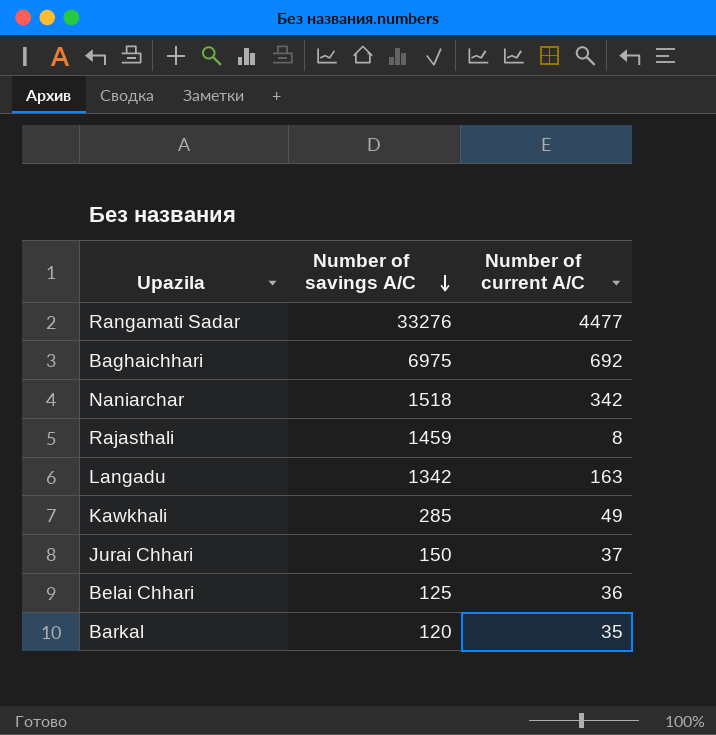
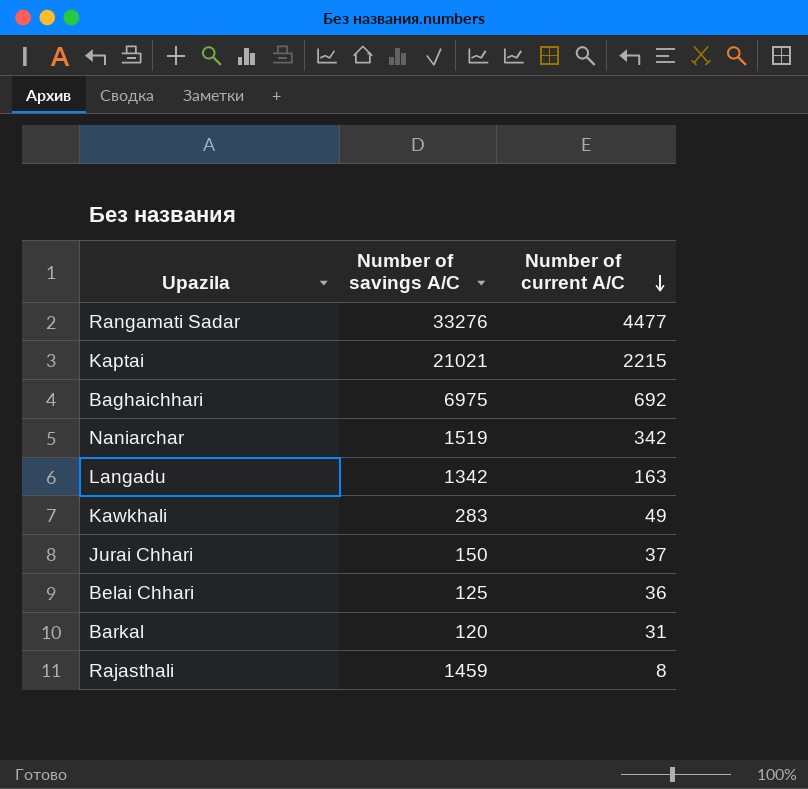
row order: Number of savings A/C descending -> Number of current A/C descending
row Kaptai: none -> 21021 | 2215
Naniarchar | Number of savings A/C: 1518 -> 1519
Kawkhali | Number of savings A/C: 285 -> 283
Barkal | Number of current A/C: 35 -> 31

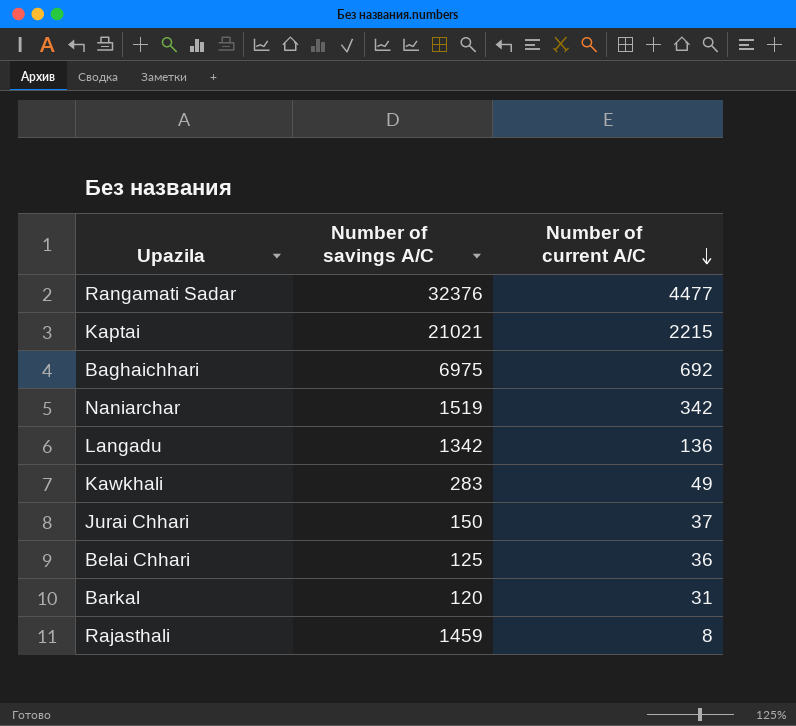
Rangamati Sadar | Number of savings A/C: 33276 -> 32376
Langadu | Number of current A/C: 163 -> 136

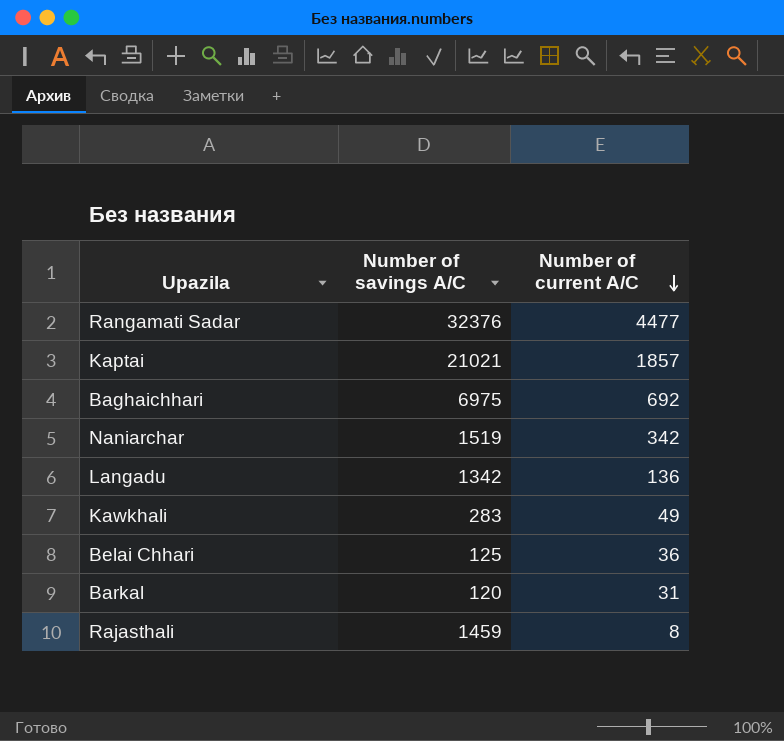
row Jurai Chhari: 150 | 37 -> none
Kaptai | Number of current A/C: 2215 -> 1857

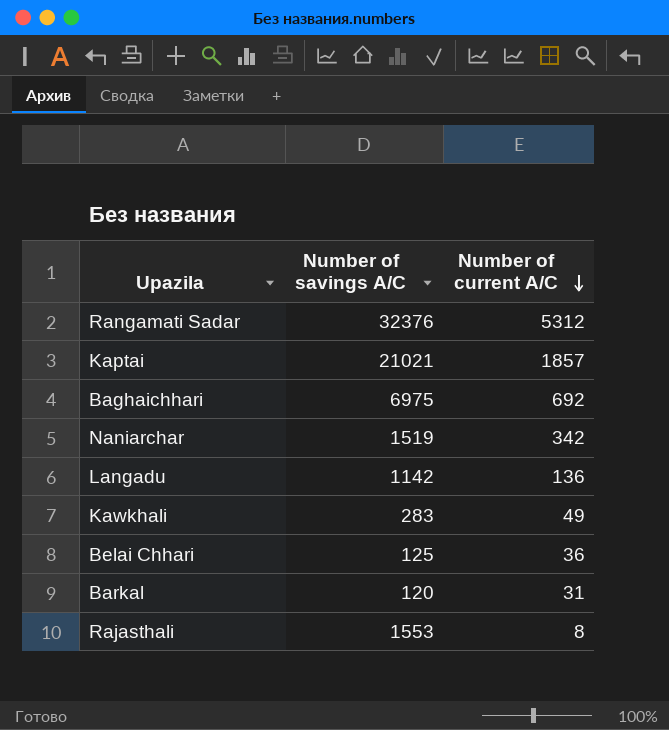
Rangamati Sadar | Number of current A/C: 4477 -> 5312
Langadu | Number of savings A/C: 1342 -> 1142
Rajasthali | Number of savings A/C: 1459 -> 1553

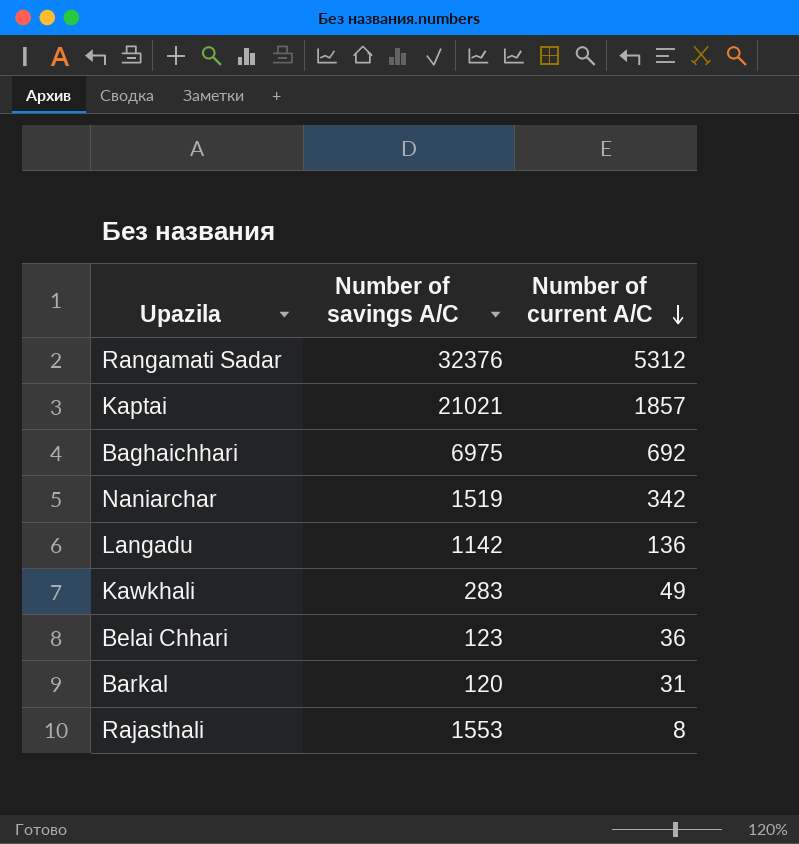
Belai Chhari | Number of savings A/C: 125 -> 123

